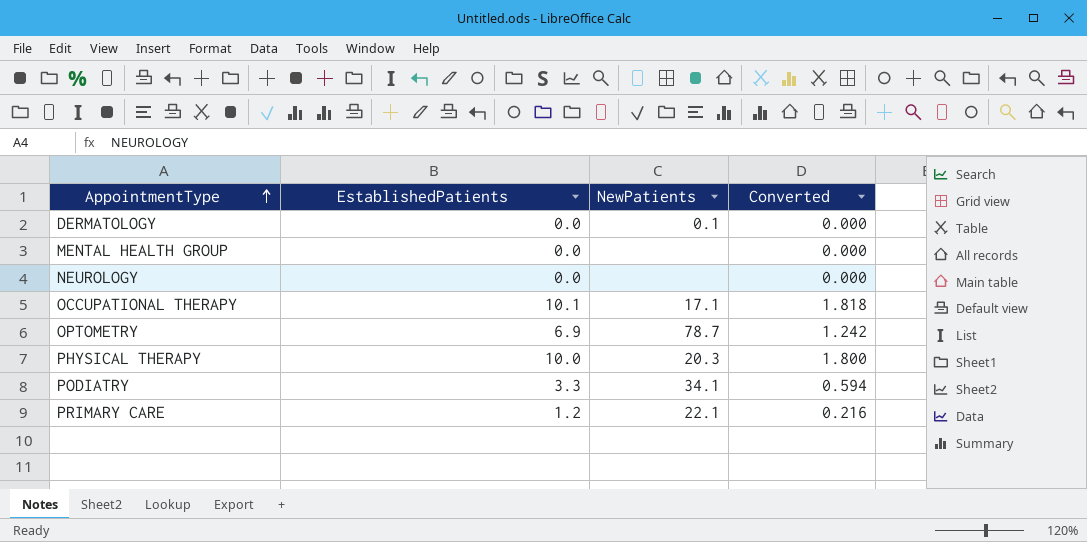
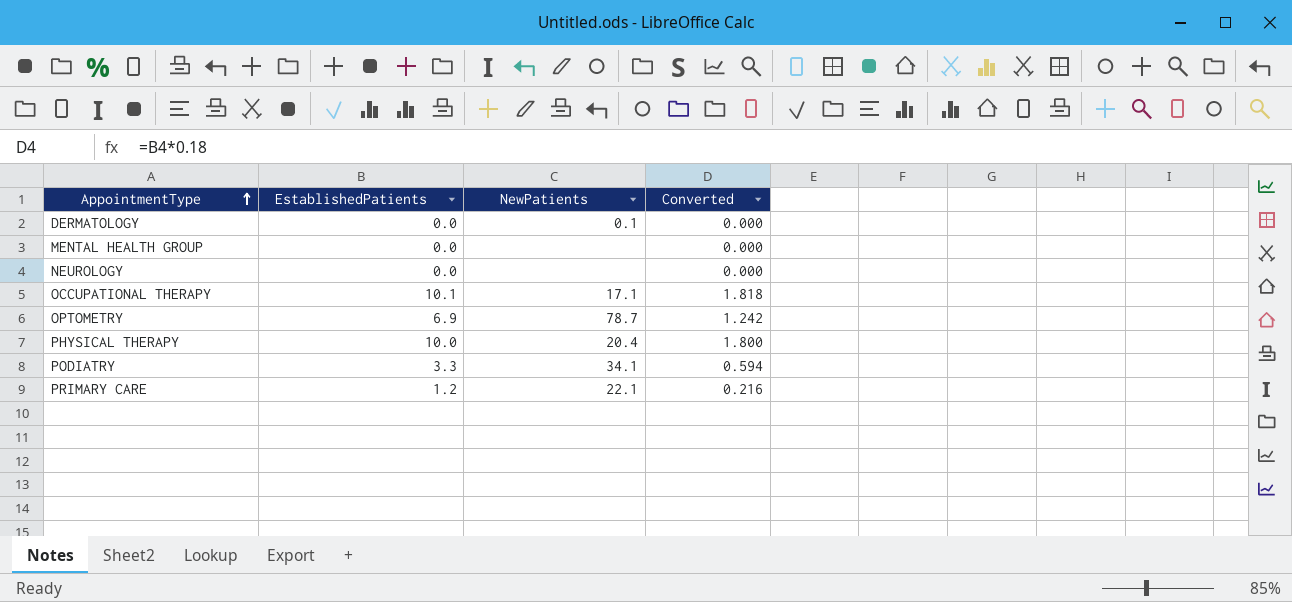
PHYSICAL THERAPY | NewPatients: 20.3 -> 20.4

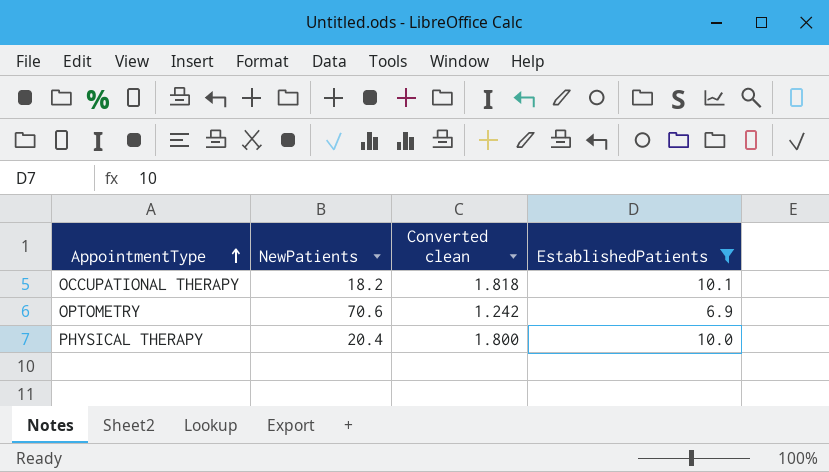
filter: none -> EstablishedPatients >= 6.9
column name: Converted -> Converted clean
column EstablishedPatients | position: 2 -> 4
OCCUPATIONAL THERAPY | NewPatients: 17.1 -> 18.2
OPTOMETRY | NewPatients: 78.7 -> 70.6

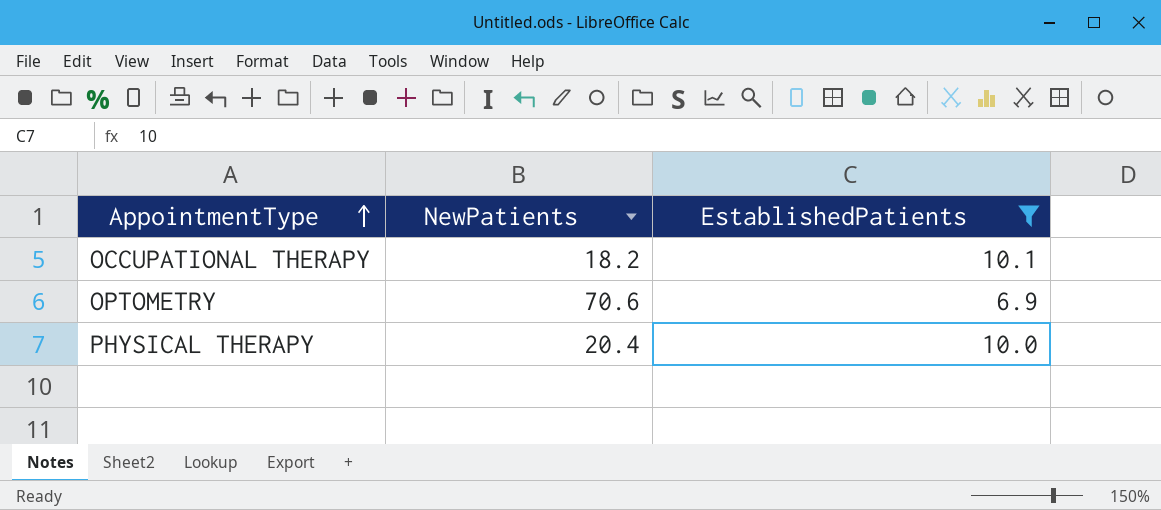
column Converted clean | formula: [EstablishedPatients] * 0.18 -> none

